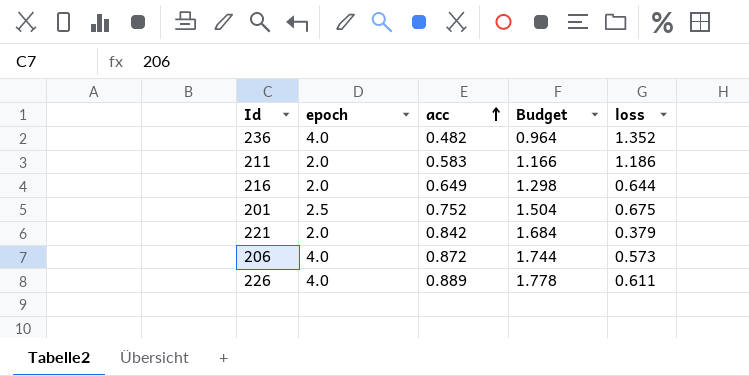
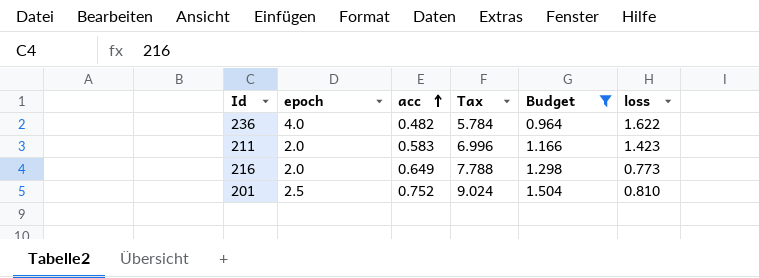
filter: none -> Budget <= 1.504
column Tax | formula: none -> [acc] * 12
236 | loss: 1.352 -> 1.622
211 | loss: 1.186 -> 1.423
216 | loss: 0.644 -> 0.773
201 | loss: 0.675 -> 0.810

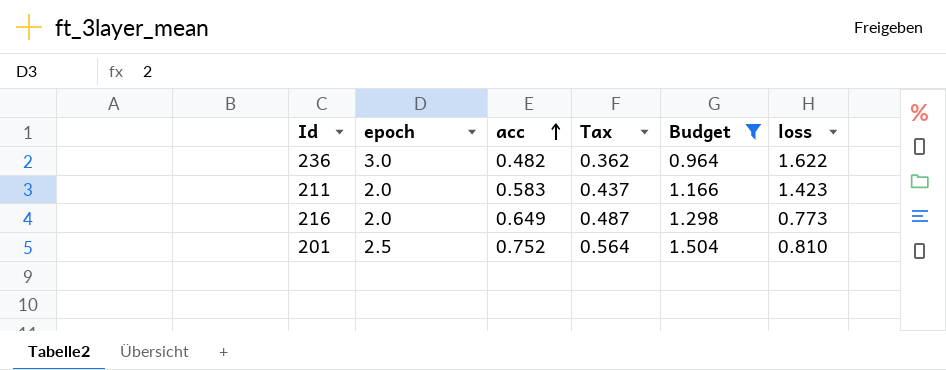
column Tax | formula: [acc] * 12 -> [acc] * 0.75
236 | epoch: 4.0 -> 3.0

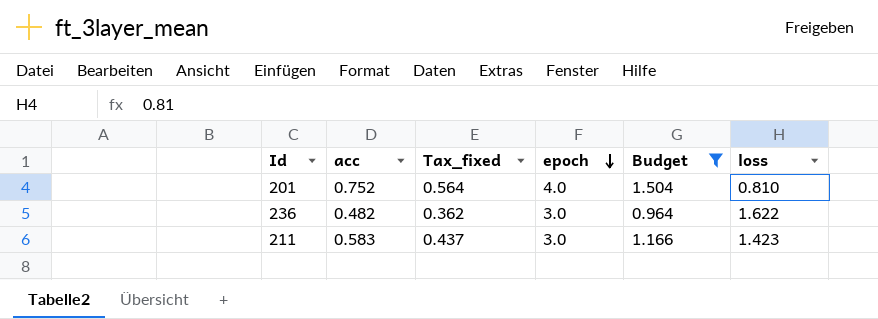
row order: acc ascending -> epoch descending
column name: Tax -> Tax_fixed
column epoch | position: 2 -> 4
row 216: 2.0 | 0.649 | 0.487 | 1.298 | 0.773 -> none
201 | epoch: 2.5 -> 4.0
211 | epoch: 2.0 -> 3.0

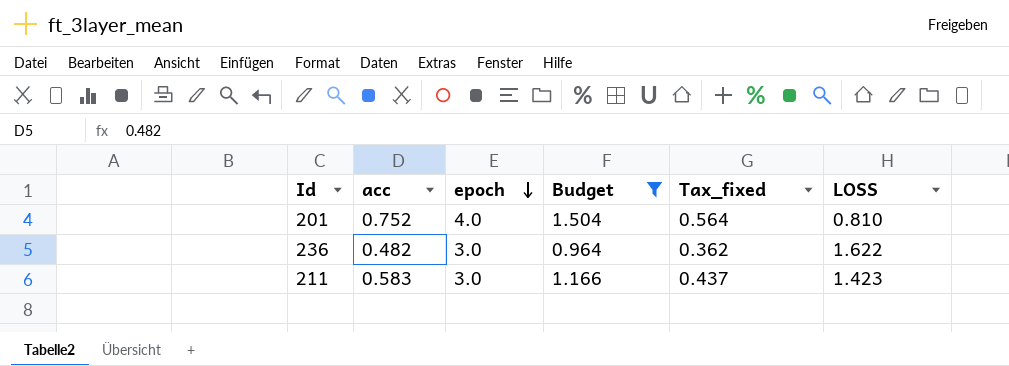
column Tax_fixed | position: 3 -> 5
column name: loss -> LOSS

